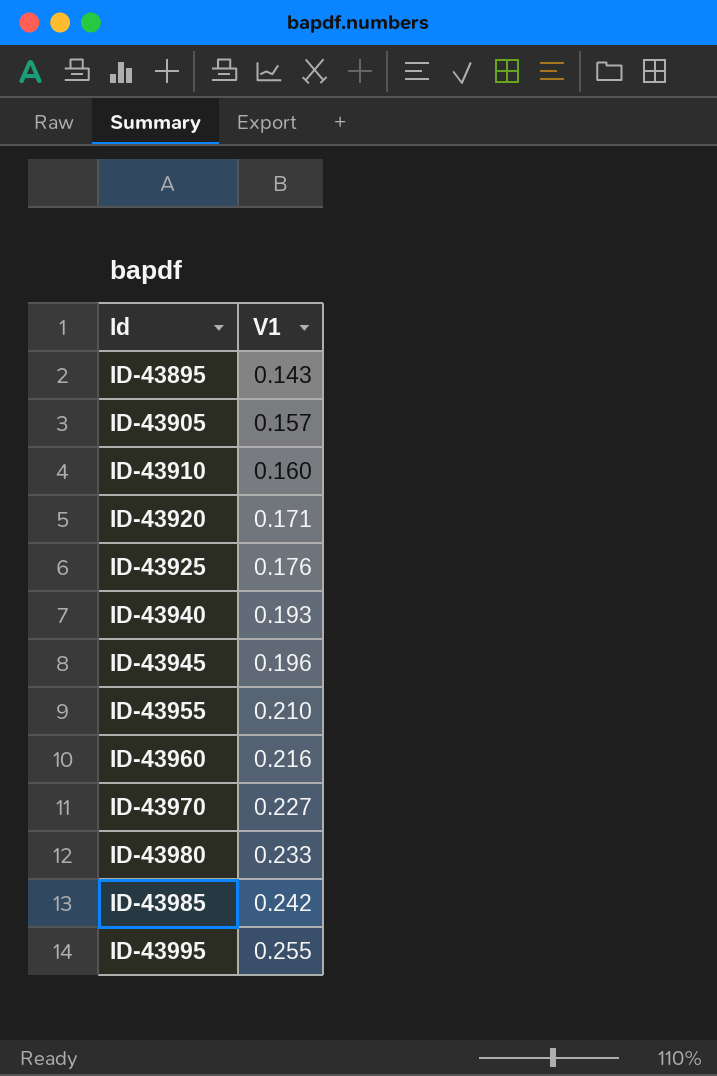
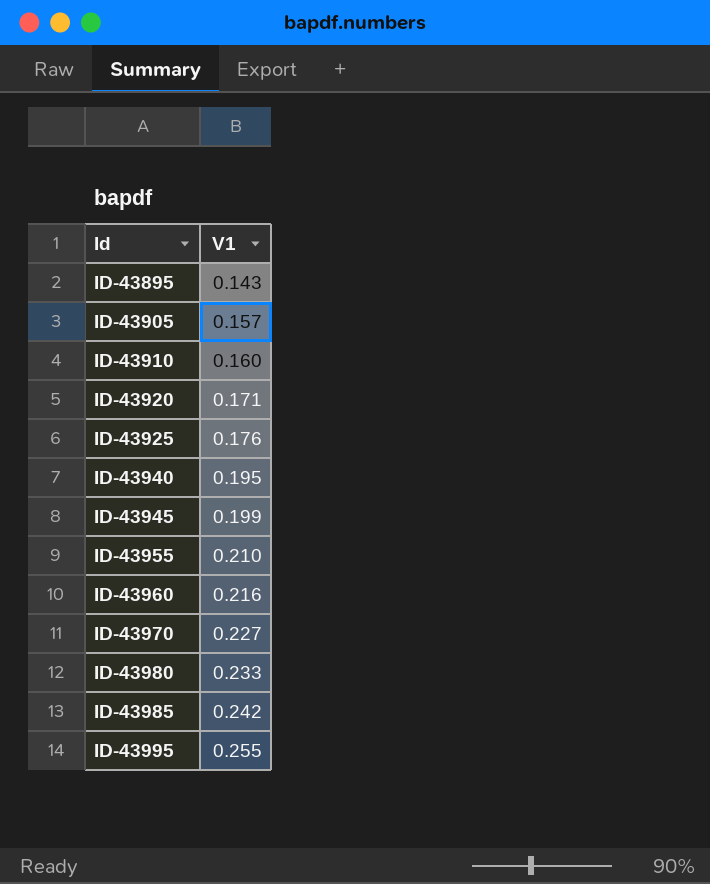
ID-43940 | V1: 0.193 -> 0.195
ID-43945 | V1: 0.196 -> 0.199

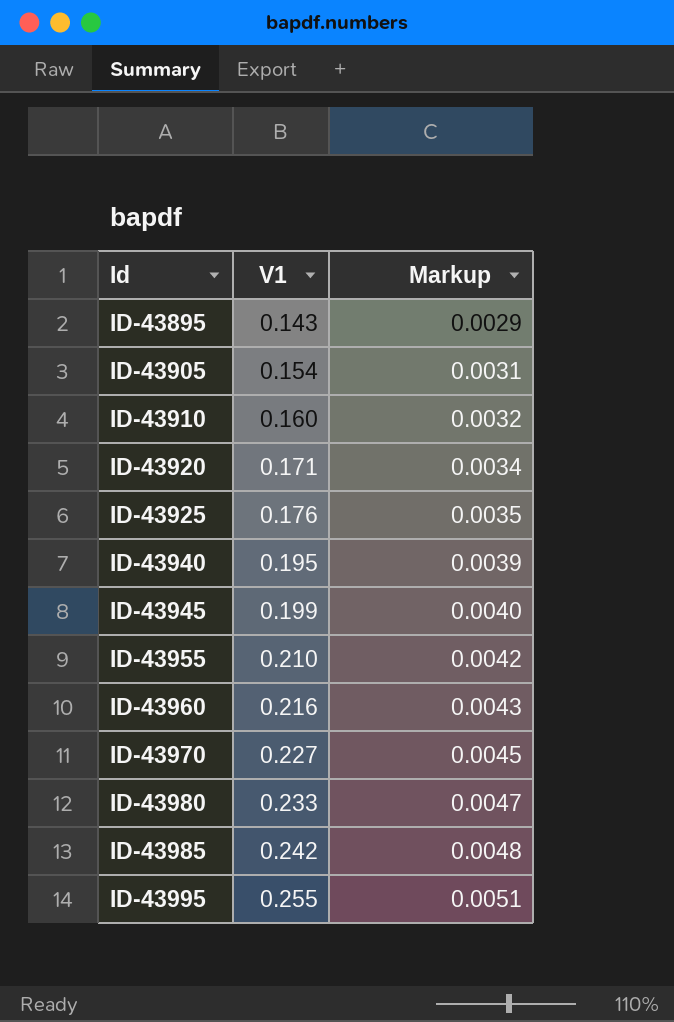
column Markup | formula: none -> [V1] * 0.02
ID-43905 | V1: 0.157 -> 0.154

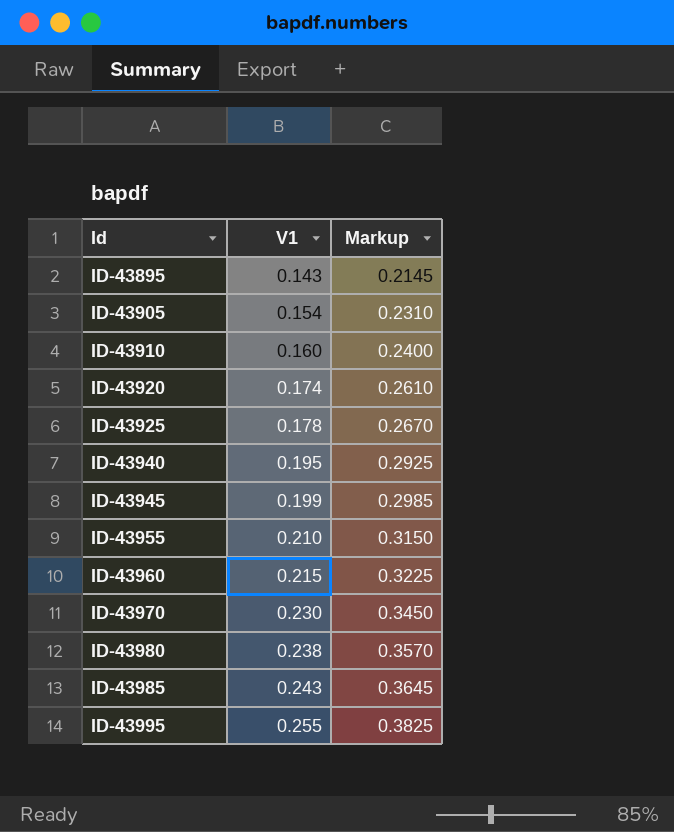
column Markup | formula: [V1] * 0.02 -> [V1] * 1.5
ID-43920 | V1: 0.171 -> 0.174
ID-43925 | V1: 0.176 -> 0.178
ID-43960 | V1: 0.216 -> 0.215
ID-43970 | V1: 0.227 -> 0.230
ID-43980 | V1: 0.233 -> 0.238
ID-43985 | V1: 0.242 -> 0.243

